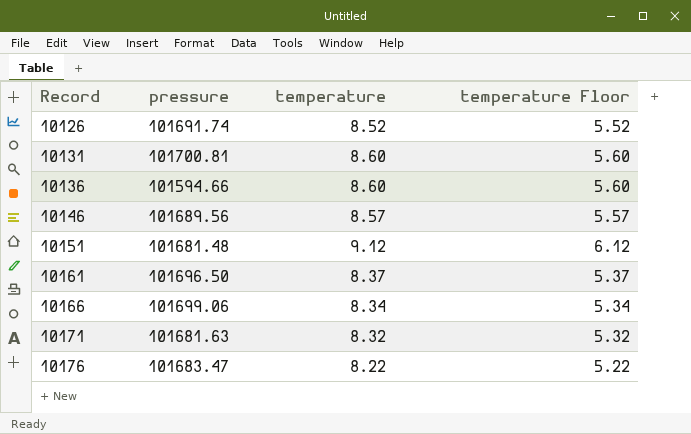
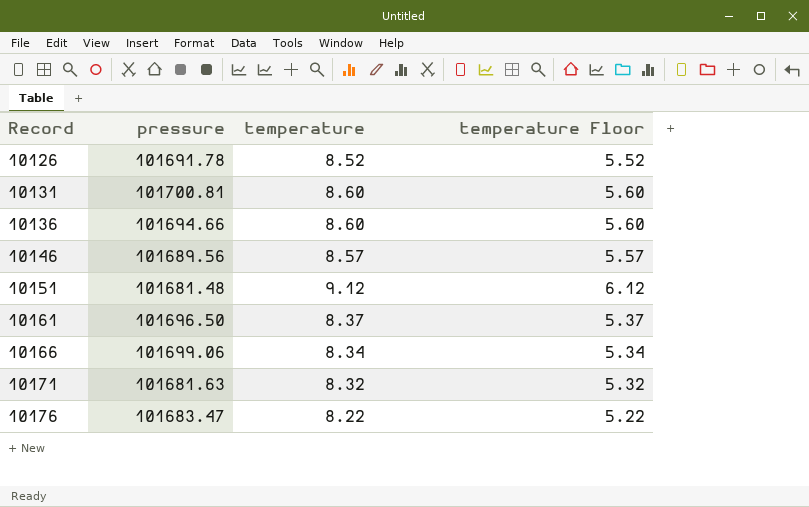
10126 | pressure: 101691.74 -> 101691.78
10136 | pressure: 101594.66 -> 101694.66

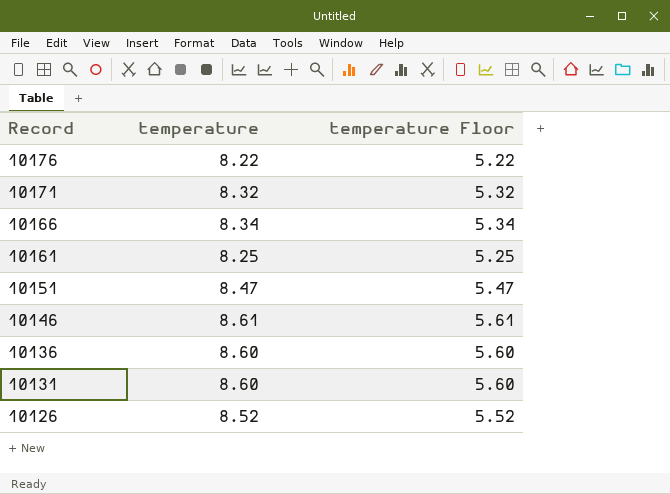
row order: Record ascending -> Record descending
column pressure | position: 2 -> none
10161 | temperature: 8.37 -> 8.25
10161 | temperature Floor: 5.37 -> 5.25
10151 | temperature: 9.12 -> 8.47
10151 | temperature Floor: 6.12 -> 5.47
10146 | temperature: 8.57 -> 8.61
10146 | temperature Floor: 5.57 -> 5.61

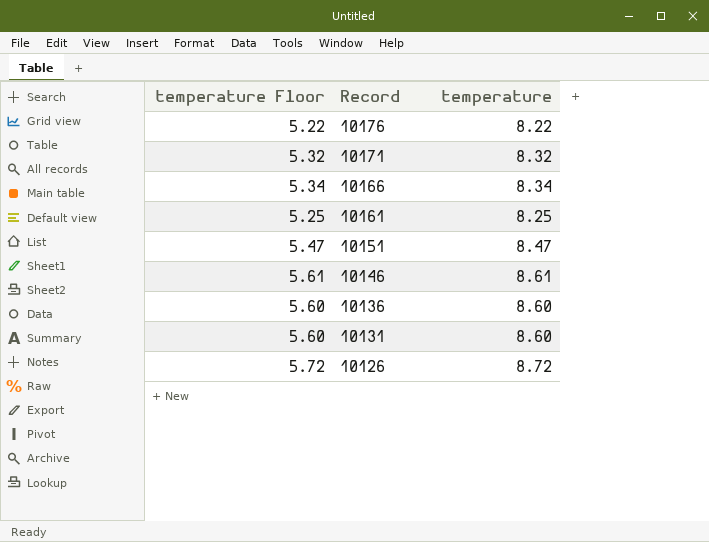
column temperature Floor | position: 3 -> 1
10126 | temperature Floor: 5.52 -> 5.72
10126 | temperature: 8.52 -> 8.72

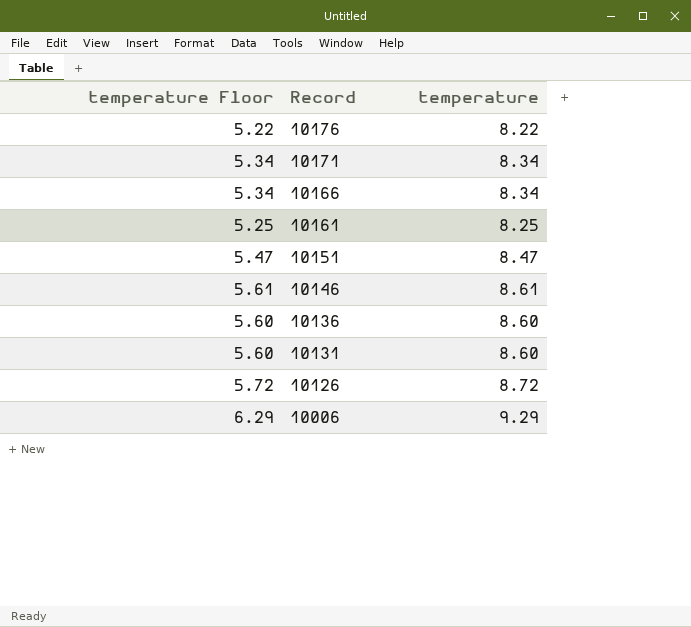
10171 | temperature Floor: 5.32 -> 5.34
10171 | temperature: 8.32 -> 8.34
row 10006: none -> 6.29 | 9.29

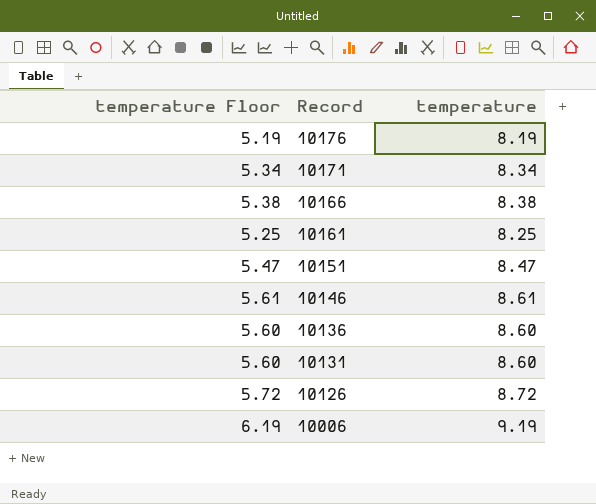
10176 | temperature Floor: 5.22 -> 5.19
10176 | temperature: 8.22 -> 8.19
10166 | temperature Floor: 5.34 -> 5.38
10166 | temperature: 8.34 -> 8.38
10006 | temperature Floor: 6.29 -> 6.19
10006 | temperature: 9.29 -> 9.19

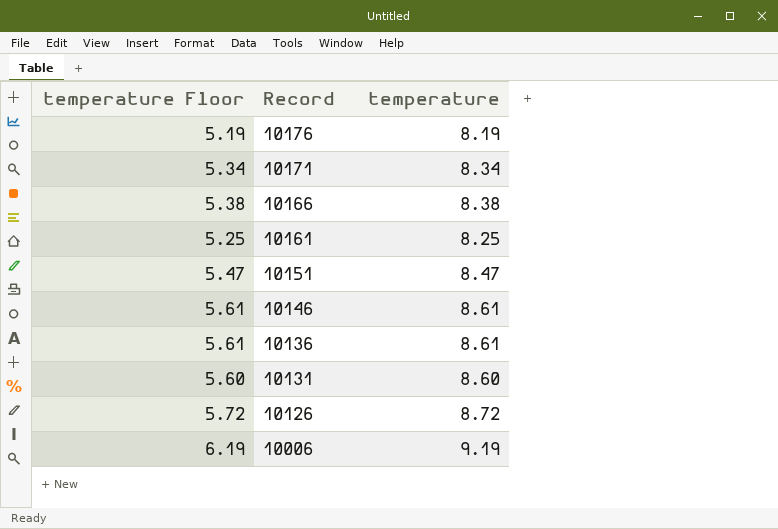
10136 | temperature Floor: 5.60 -> 5.61
10136 | temperature: 8.60 -> 8.61

